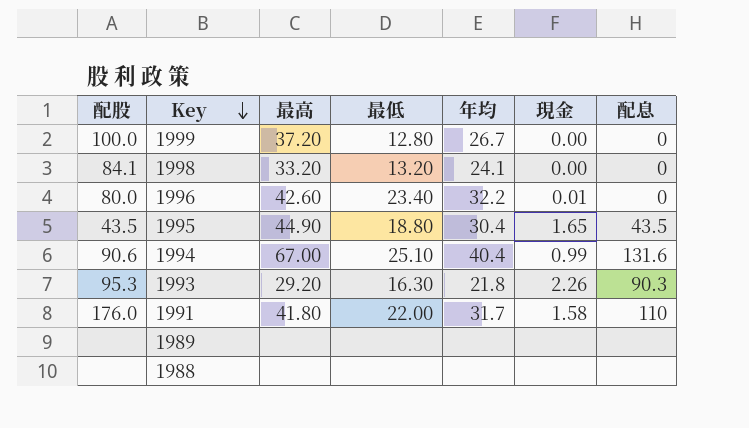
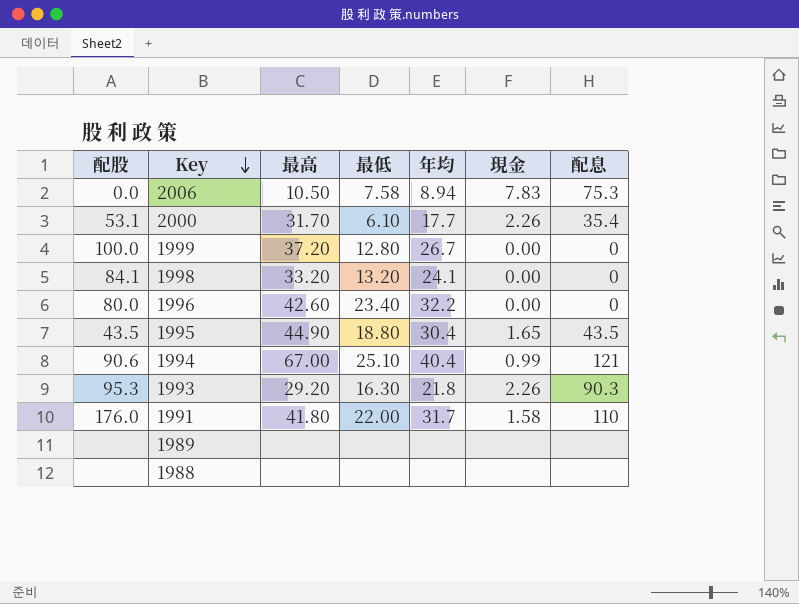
row 2006: none -> 0.0 | 10.50 | 7.58 | 8.94 | 7.83 | 75.3
row 2000: none -> 53.1 | 31.70 | 6.10 | 17.7 | 2.26 | 35.4
1996 | 現金: 0.01 -> 0.00
1994 | 配息: 131.6 -> 121

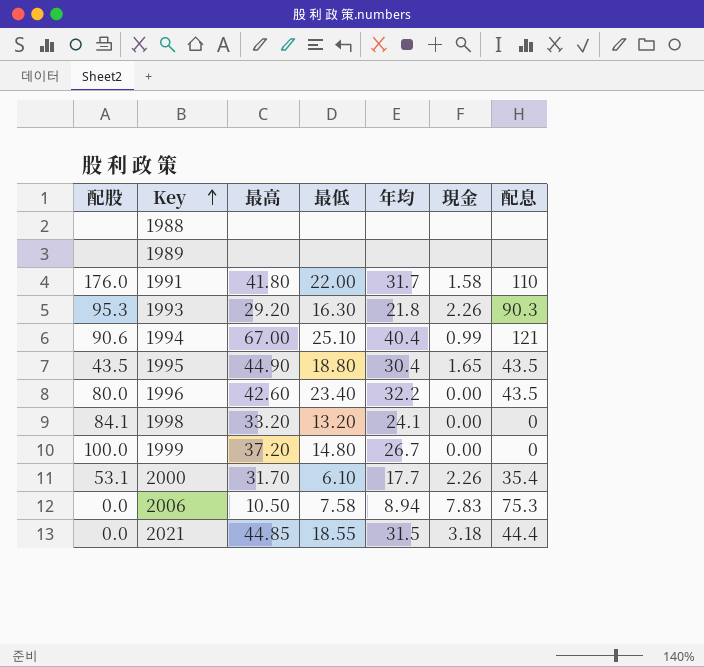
row order: Key descending -> Key ascending
1996 | 配息: 0 -> 43.5
1999 | 最低: 12.80 -> 14.80
row 2021: none -> 0.0 | 44.85 | 18.55 | 31.5 | 3.18 | 44.4

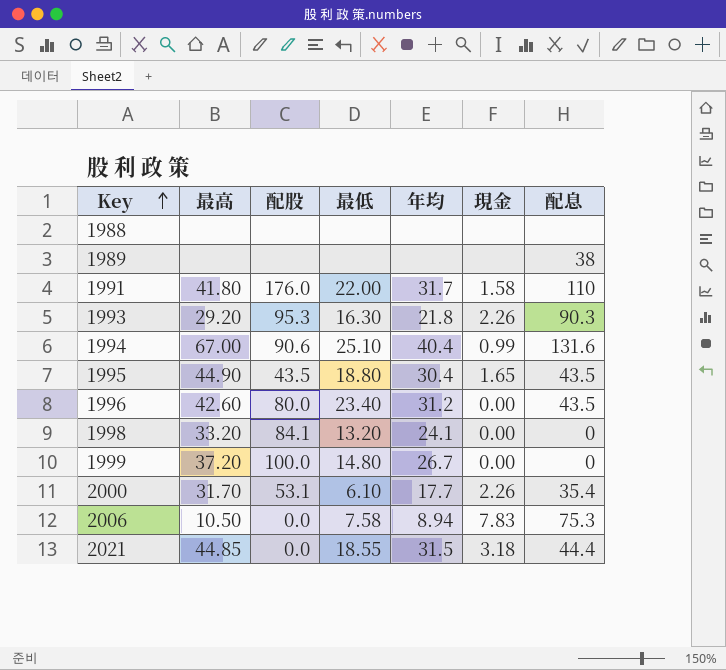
column 配股 | position: 1 -> 3
1989 | 配息: none -> 38
1994 | 配息: 121 -> 131.6
1996 | 年均: 32.2 -> 31.2

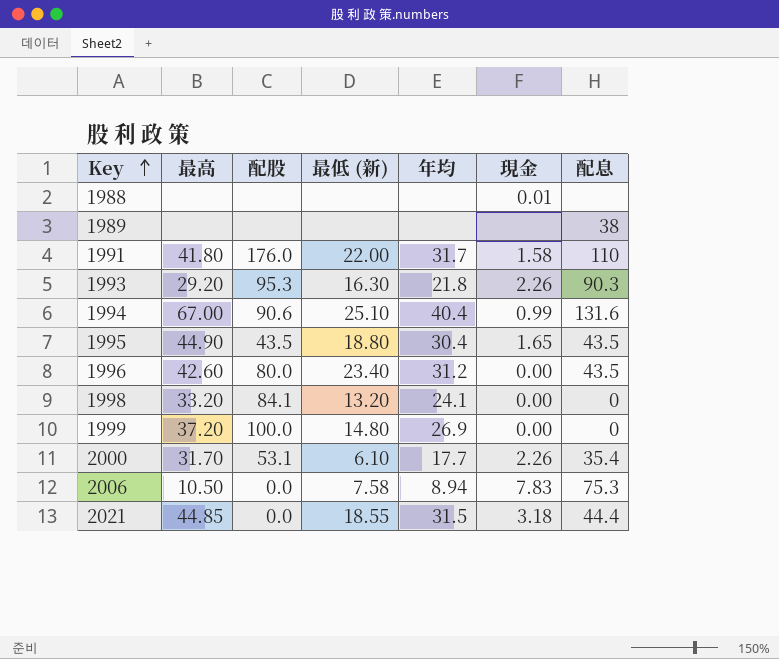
column name: 最低 -> 最低 (新)
1988 | 現金: none -> 0.01
1999 | 年均: 26.7 -> 26.9

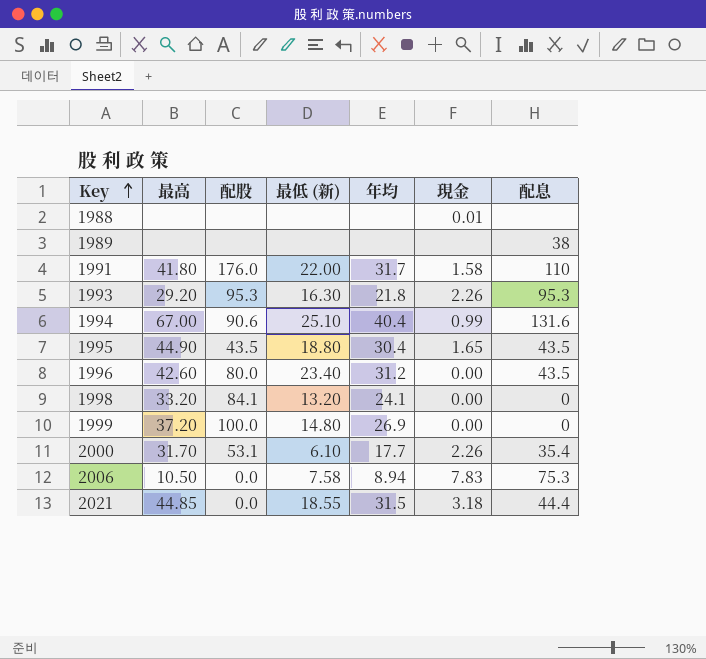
1993 | 配息: 90.3 -> 95.3

